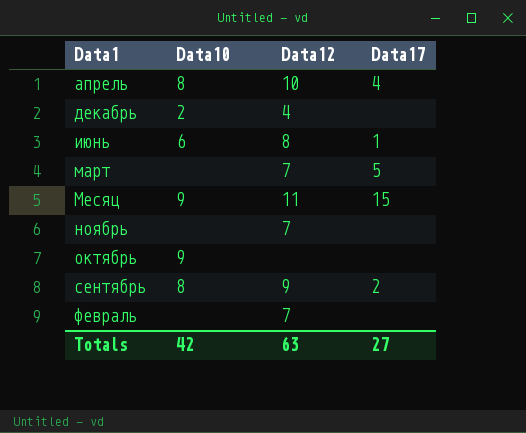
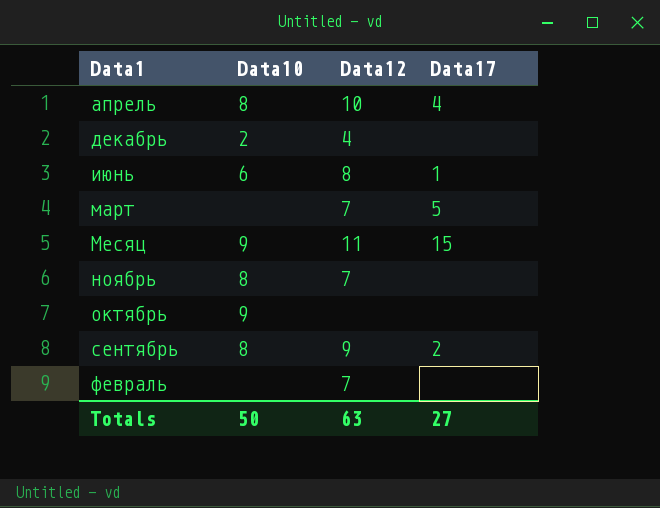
ноябрь | Data10: none -> 8
Totals | Data10: 42 -> 50

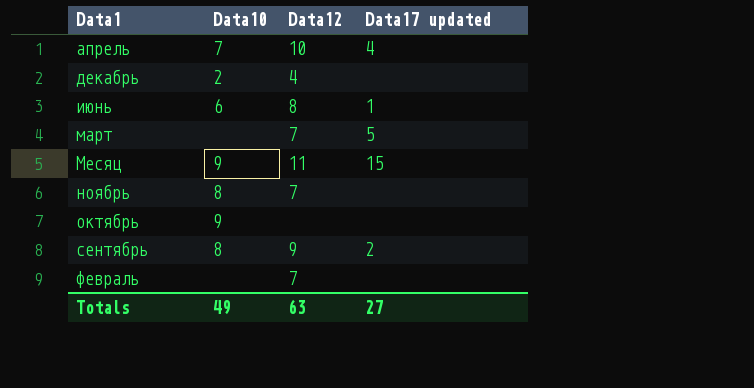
column name: Data17 -> Data17 updated
апрель | Data10: 8 -> 7
Totals | Data10: 50 -> 49

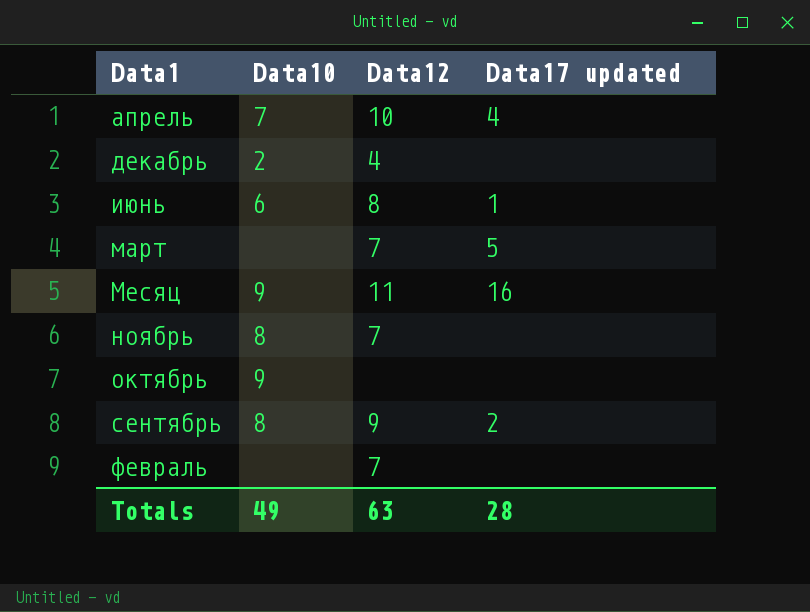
Месяц | Data17 updated: 15 -> 16
Totals | Data17 updated: 27 -> 28

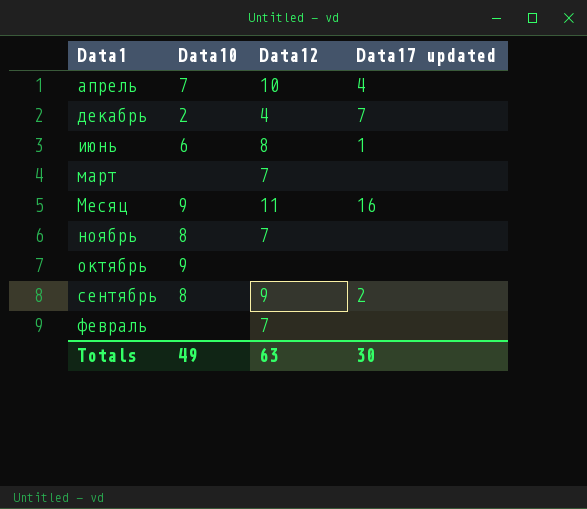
декабрь | Data17 updated: none -> 7
март | Data17 updated: 5 -> none
Totals | Data17 updated: 28 -> 30

